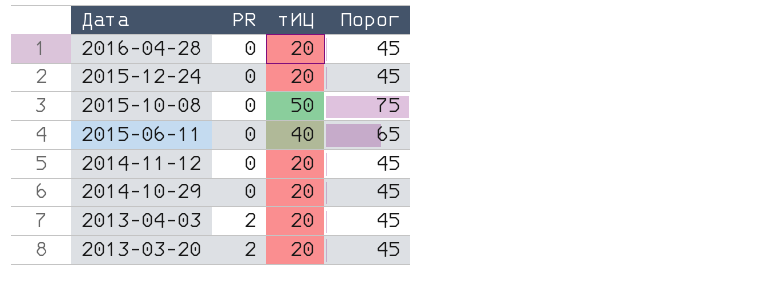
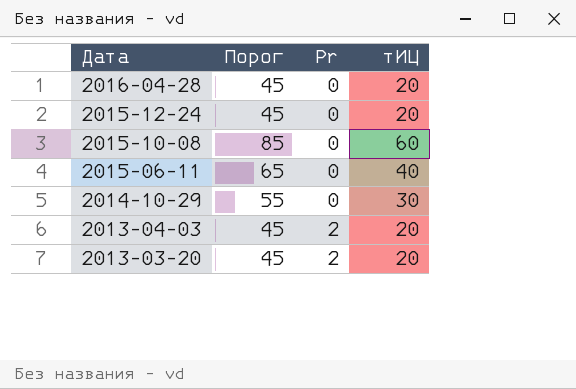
column Порог | position: 4 -> 2
column name: PR -> Pr
row 2014-11-12: 0 | 20 | 45 -> none
2015-10-08 | Порог: 75 -> 85
2015-10-08 | тИЦ: 50 -> 60
2014-10-29 | Порог: 45 -> 55
2014-10-29 | тИЦ: 20 -> 30

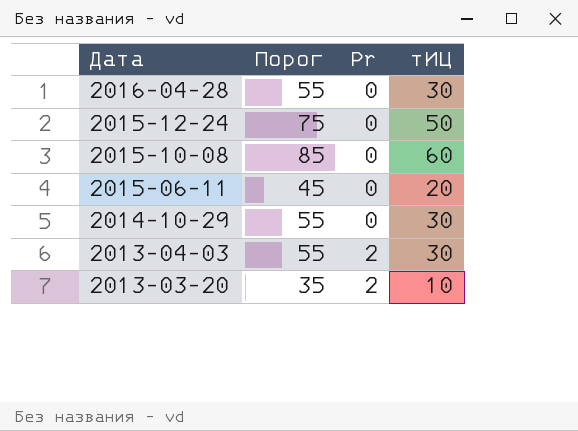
2016-04-28 | Порог: 45 -> 55
2016-04-28 | тИЦ: 20 -> 30
2015-12-24 | Порог: 45 -> 75
2015-12-24 | тИЦ: 20 -> 50
2015-06-11 | Порог: 65 -> 45
2015-06-11 | тИЦ: 40 -> 20
2013-04-03 | Порог: 45 -> 55
2013-04-03 | тИЦ: 20 -> 30
2013-03-20 | Порог: 45 -> 35
2013-03-20 | тИЦ: 20 -> 10

